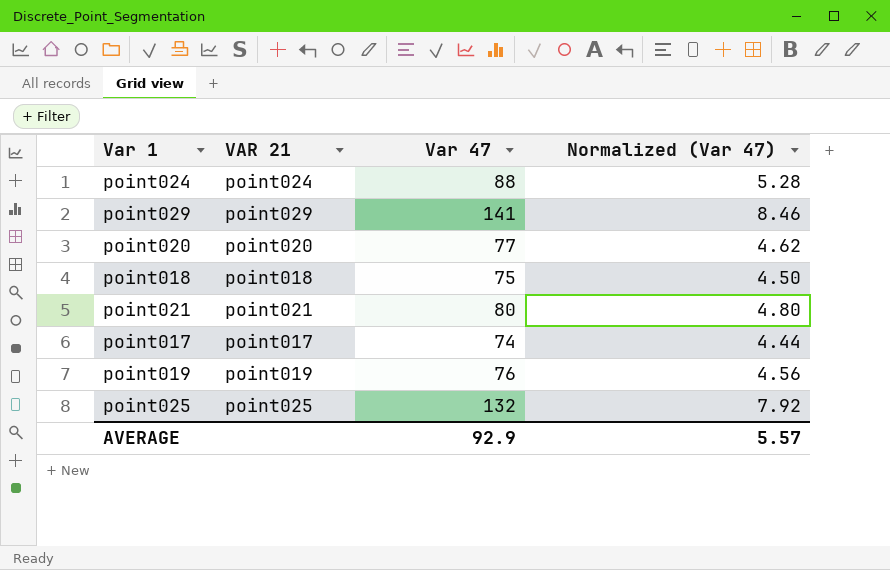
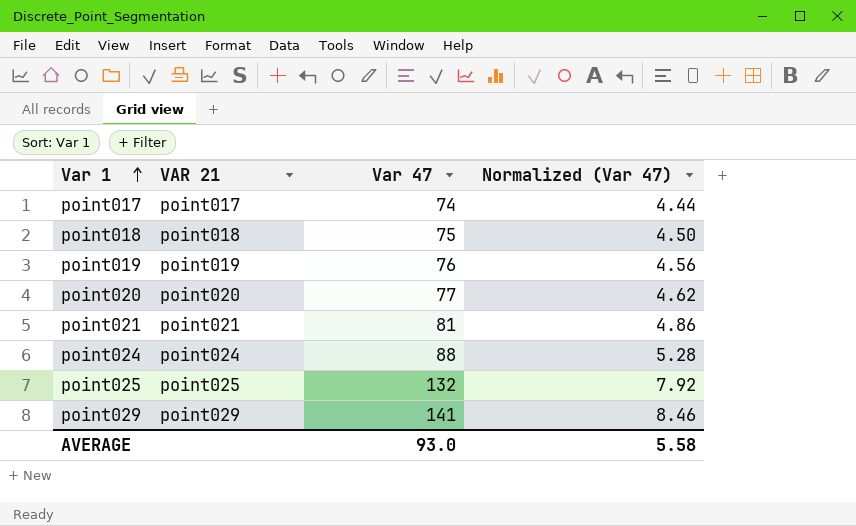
row order: none -> Var 1 ascending
point021 | Var 47: 80 -> 81
point021 | Normalized (Var 47): 4.80 -> 4.86
AVERAGE | Var 47: 92.9 -> 93.0
AVERAGE | Normalized (Var 47): 5.57 -> 5.58

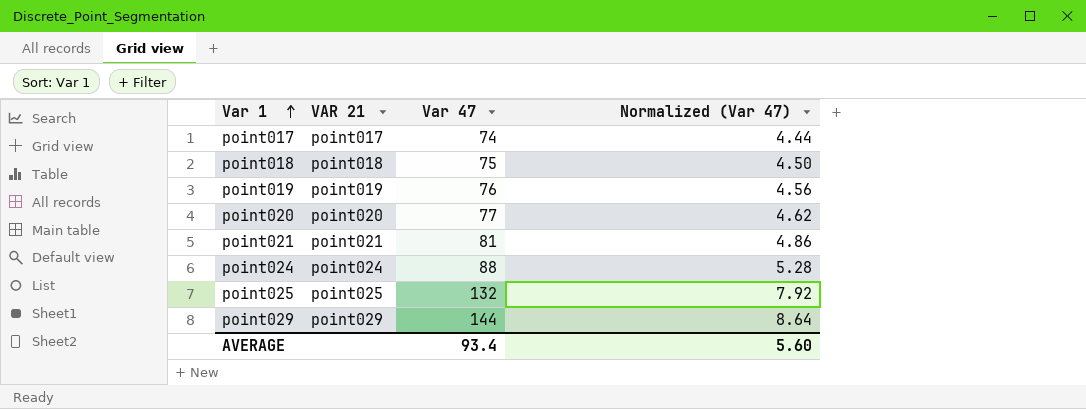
point029 | Var 47: 141 -> 144
point029 | Normalized (Var 47): 8.46 -> 8.64
AVERAGE | Var 47: 93.0 -> 93.4
AVERAGE | Normalized (Var 47): 5.58 -> 5.60

